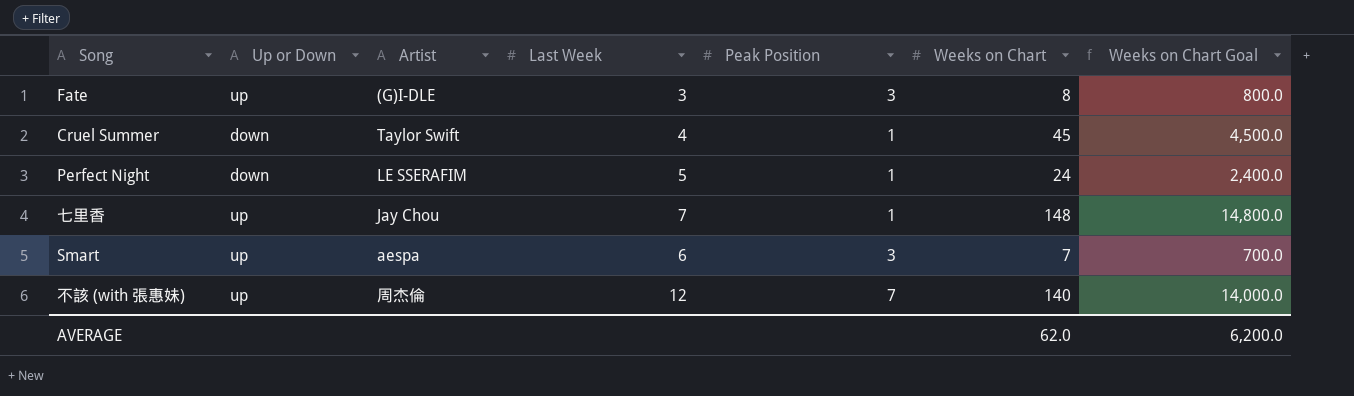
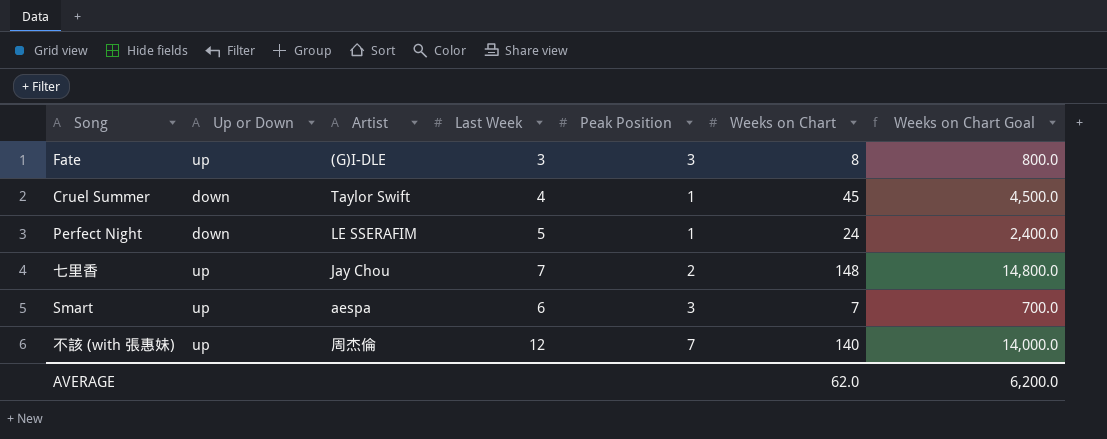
七里香 | Peak Position: 1 -> 2

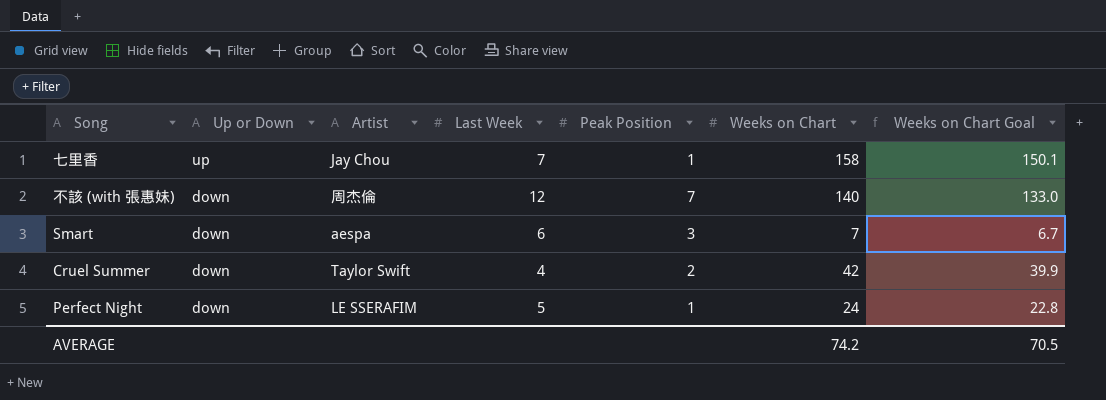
row order: none -> Up or Down descending
column Weeks on Chart Goal | formula: [Weeks on Chart] * 100 -> [Weeks on Chart] * 0.95
row Fate: up | (G)I-DLE | 3 | 3 | 8 | 800.0 -> none
七里香 | Peak Position: 2 -> 1
七里香 | Weeks on Chart: 148 -> 158
不該 (with 張惠妹) | Up or Down: up -> down
Smart | Up or Down: up -> down
Cruel Summer | Peak Position: 1 -> 2
Cruel Summer | Weeks on Chart: 45 -> 42
AVERAGE | Weeks on Chart: 62.0 -> 74.2
AVERAGE | Weeks on Chart Goal: 6,200.0 -> 70.5

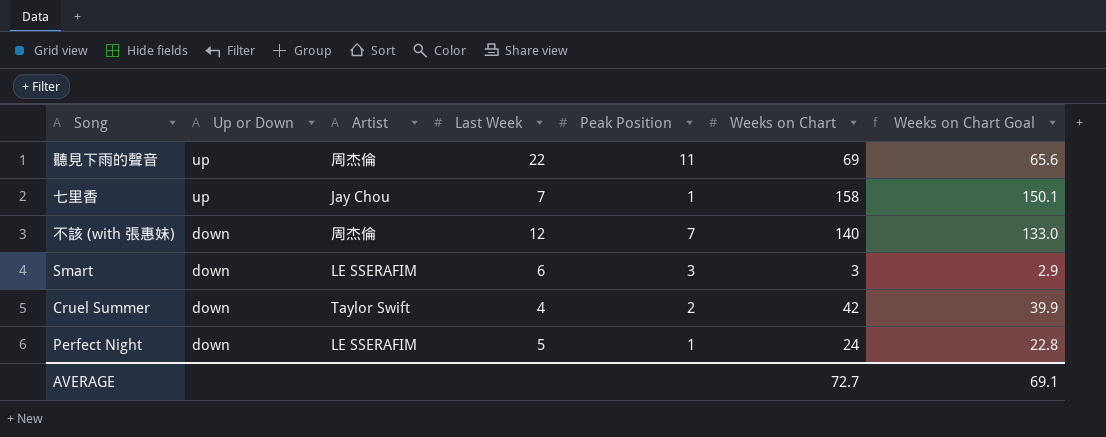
row 聽見下雨的聲音: none -> up | 周杰倫 | 22 | 11 | 69 | 65.6
Smart | Artist: aespa -> LE SSERAFIM
Smart | Weeks on Chart: 7 -> 3
Smart | Weeks on Chart Goal: 6.7 -> 2.9
AVERAGE | Weeks on Chart: 74.2 -> 72.7
AVERAGE | Weeks on Chart Goal: 70.5 -> 69.1

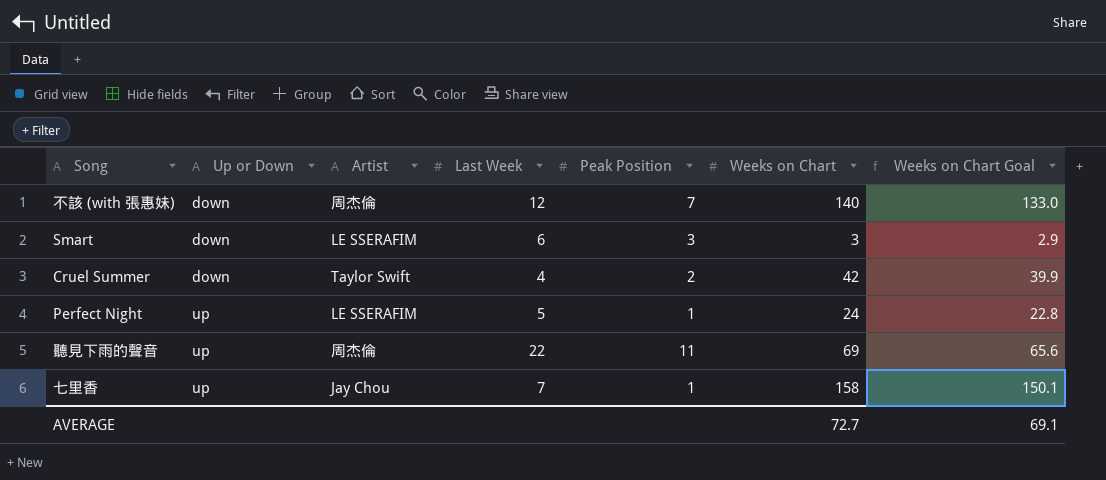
row order: Up or Down descending -> Up or Down ascending
Perfect Night | Up or Down: down -> up

